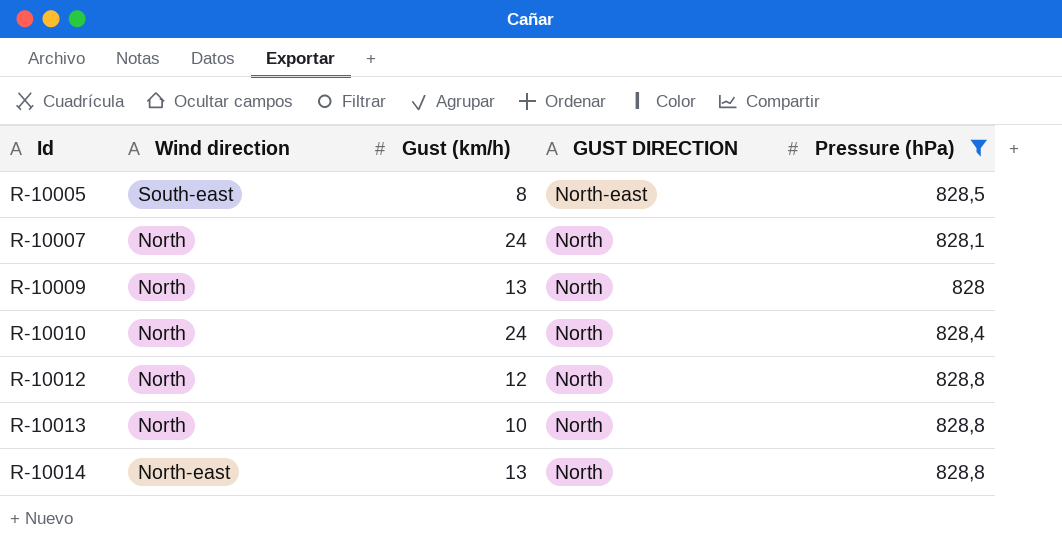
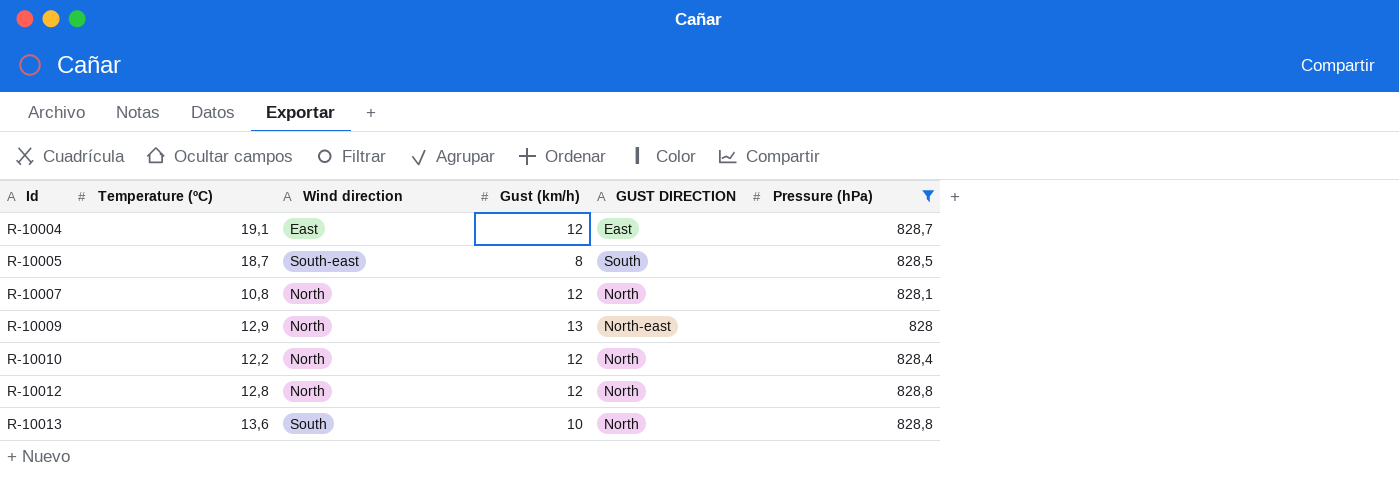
column Temperature (ºC) | position: none -> 2
row R-10014: North-east | 13 | North | 828,8 -> none
row R-10004: none -> 19,1 | East | 12 | East | 828,7
R-10005 | GUST DIRECTION: North-east -> South
R-10007 | Gust (km/h): 24 -> 12
R-10009 | GUST DIRECTION: North -> North-east
R-10010 | Gust (km/h): 24 -> 12
R-10013 | Wind direction: North -> South

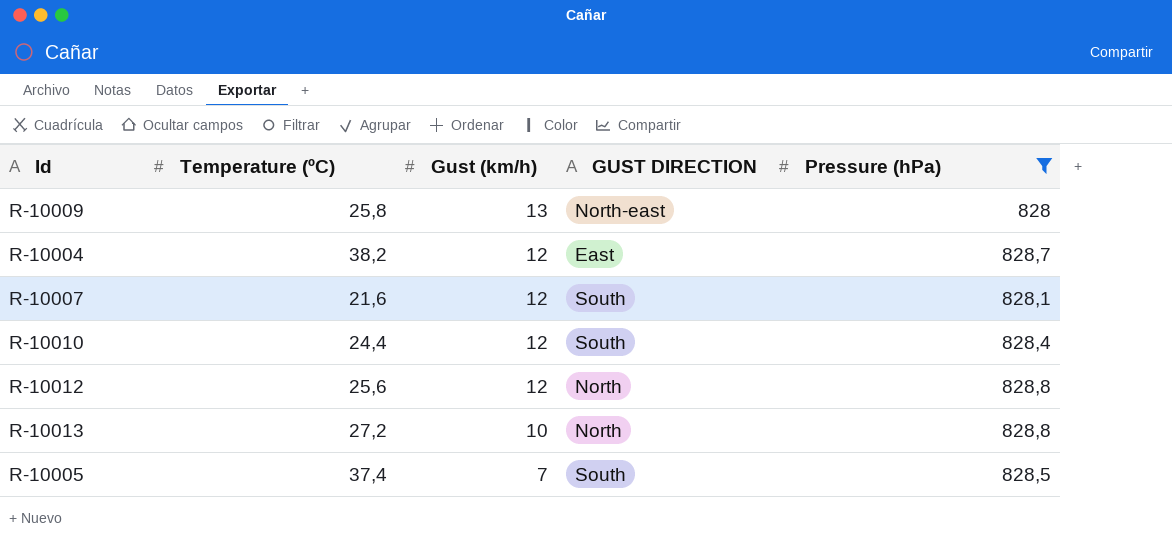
row order: Id ascending -> Gust (km/h) descending
column Wind direction | position: 3 -> none
R-10009 | Temperature (ºC): 12,9 -> 25,8
R-10004 | Temperature (ºC): 19,1 -> 38,2
R-10007 | Temperature (ºC): 10,8 -> 21,6
R-10007 | GUST DIRECTION: North -> South
R-10010 | Temperature (ºC): 12,2 -> 24,4
R-10010 | GUST DIRECTION: North -> South
R-10012 | Temperature (ºC): 12,8 -> 25,6
R-10013 | Temperature (ºC): 13,6 -> 27,2
R-10005 | Temperature (ºC): 18,7 -> 37,4
R-10005 | Gust (km/h): 8 -> 7

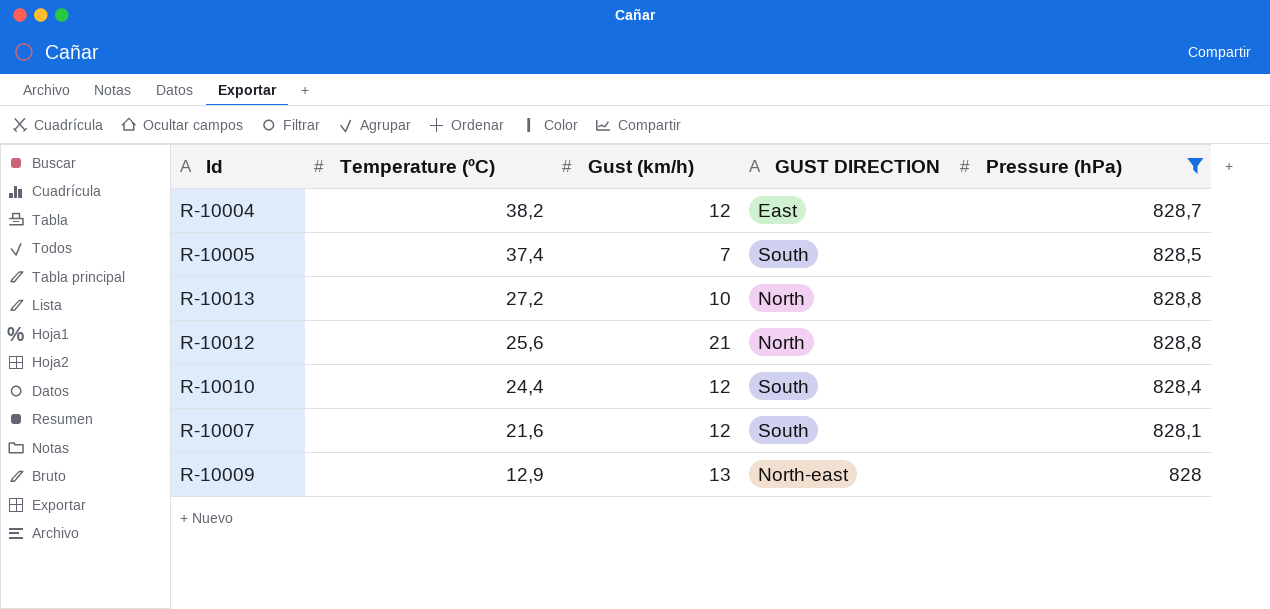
row order: Gust (km/h) descending -> Temperature (ºC) descending
R-10012 | Gust (km/h): 12 -> 21
R-10009 | Temperature (ºC): 25,8 -> 12,9

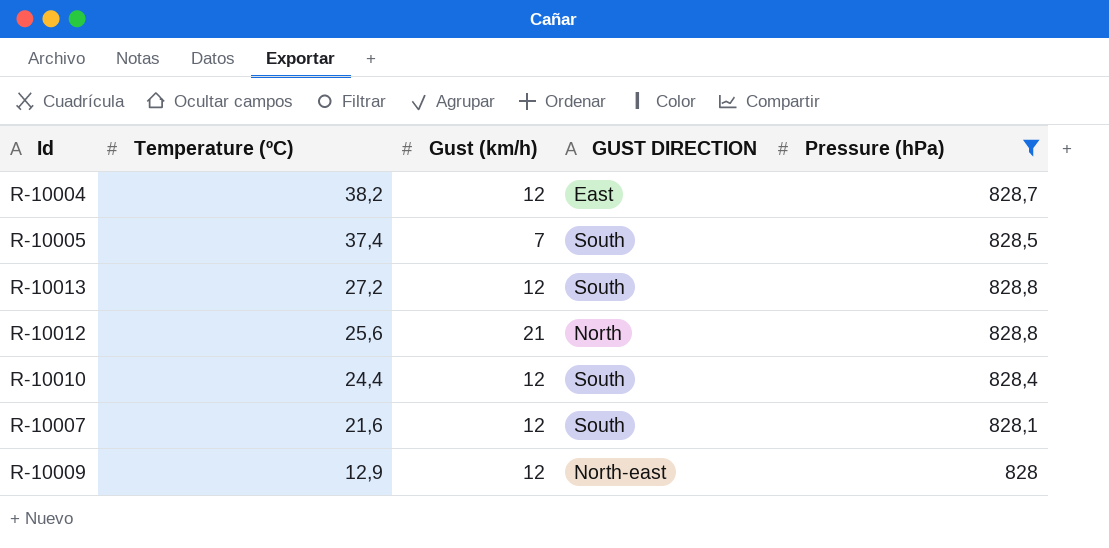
R-10013 | Gust (km/h): 10 -> 12
R-10013 | GUST DIRECTION: North -> South
R-10009 | Gust (km/h): 13 -> 12

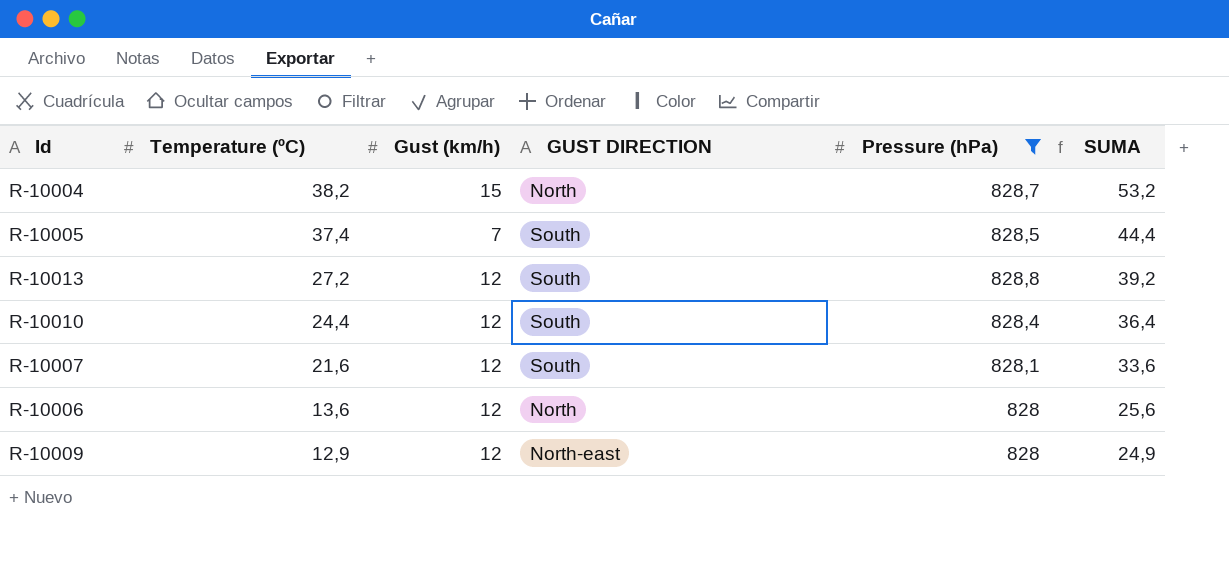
column SUMA | formula: none -> [Temperature (ºC)] + [Gust (km/h)]
row R-10012: 25,6 | 21 | North | 828,8 -> none
R-10004 | Gust (km/h): 12 -> 15
R-10004 | GUST DIRECTION: East -> North
row R-10006: none -> 13,6 | 12 | North | 828 | 25,6

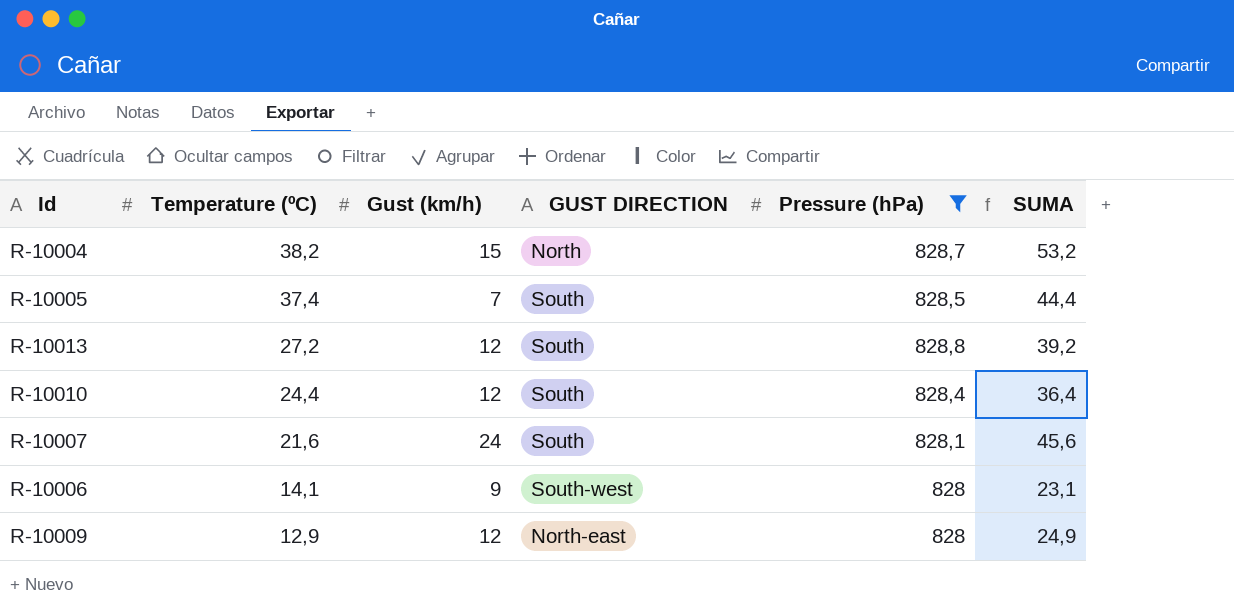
R-10007 | Gust (km/h): 12 -> 24
R-10007 | SUMA: 33,6 -> 45,6
R-10006 | Temperature (ºC): 13,6 -> 14,1
R-10006 | Gust (km/h): 12 -> 9
R-10006 | GUST DIRECTION: North -> South-west
R-10006 | SUMA: 25,6 -> 23,1

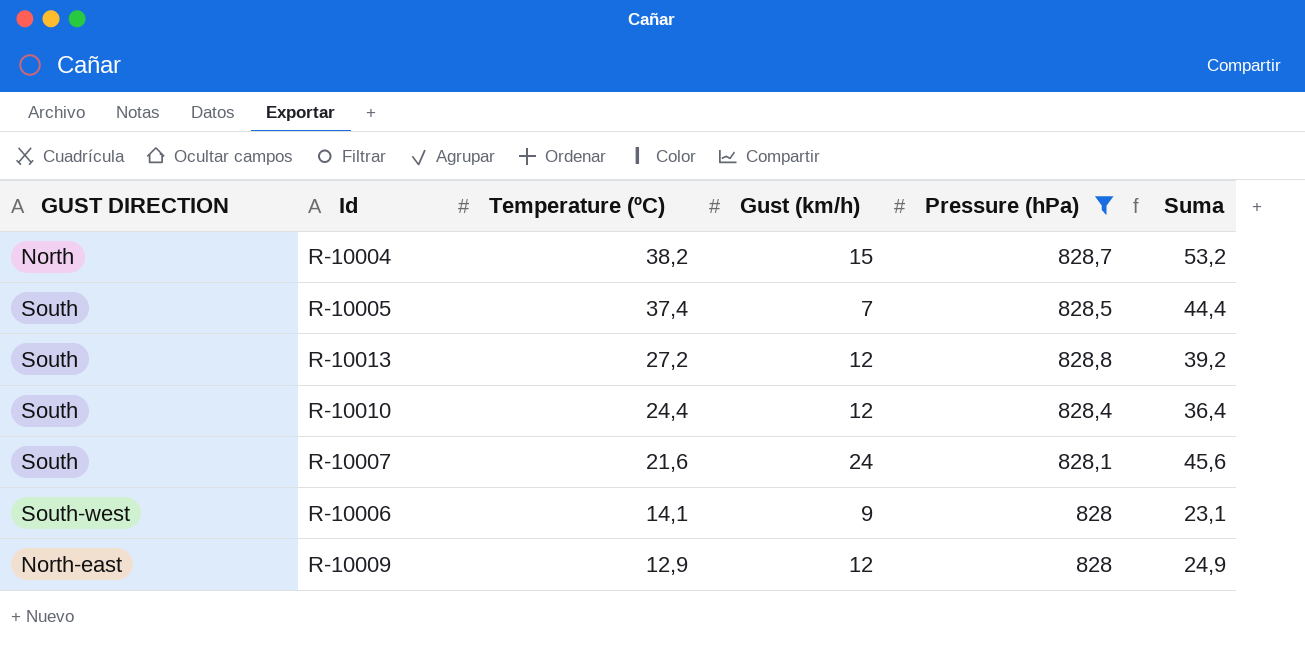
column GUST DIRECTION | position: 4 -> 1
column name: SUMA -> Suma

